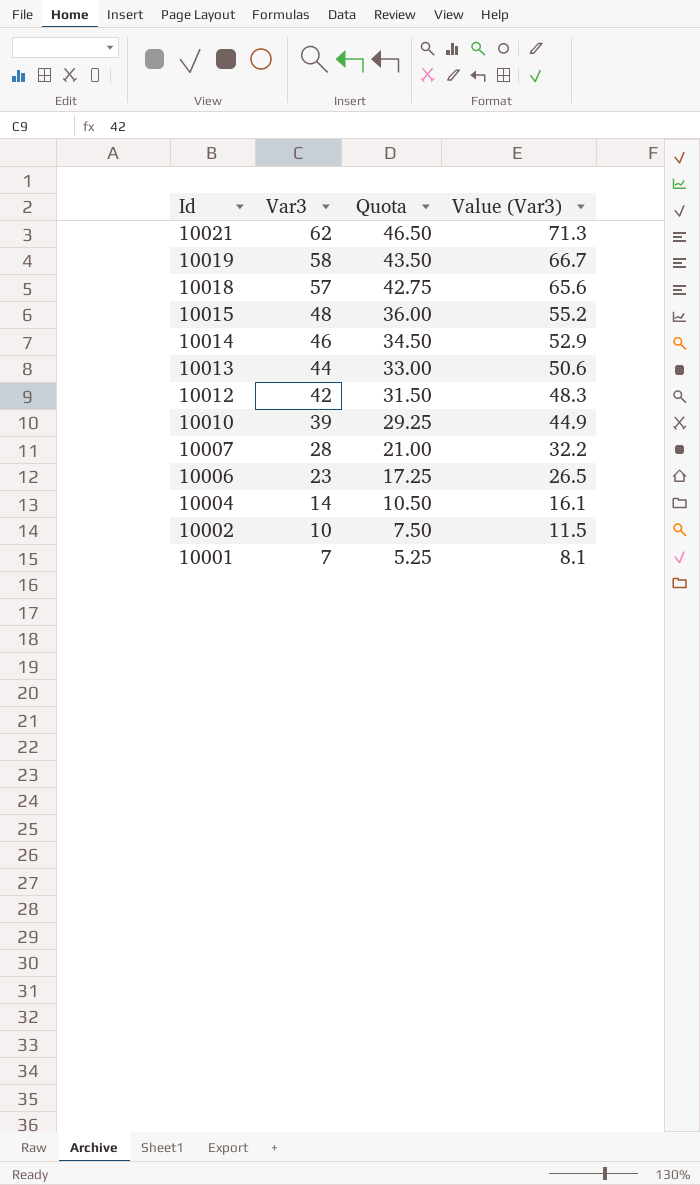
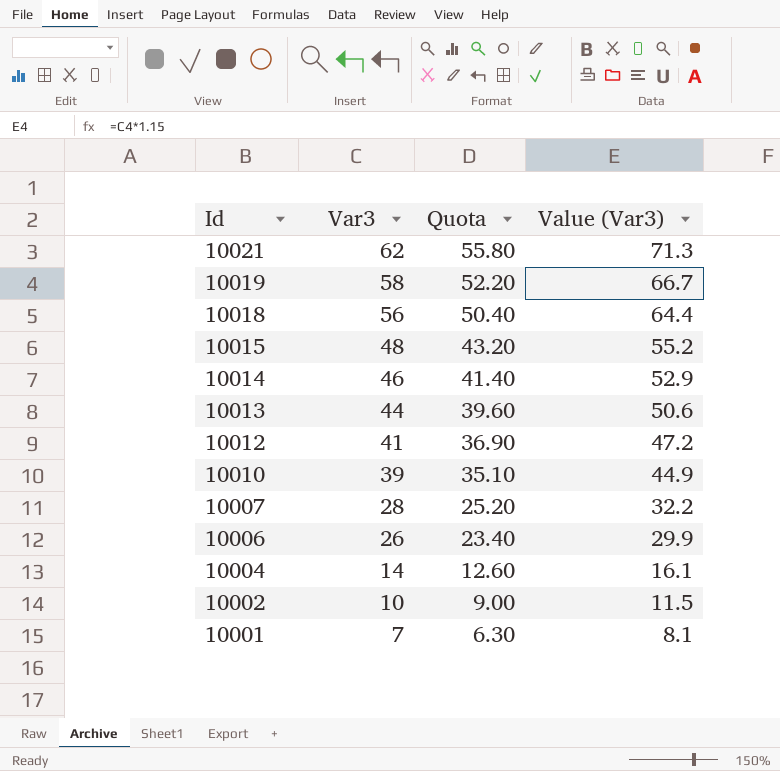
column Quota | formula: [Var3] * 0.75 -> [Var3] * 0.9
10018 | Var3: 57 -> 56
10018 | Value (Var3): 65.6 -> 64.4
10012 | Var3: 42 -> 41
10012 | Value (Var3): 48.3 -> 47.2
10006 | Var3: 23 -> 26
10006 | Value (Var3): 26.5 -> 29.9

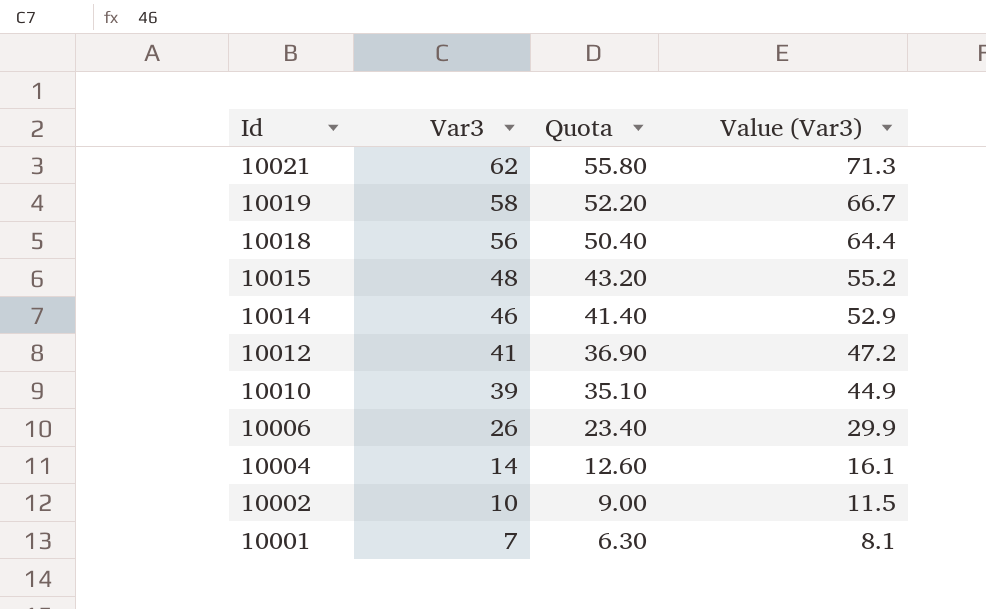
row 10013: 44 | 39.60 | 50.6 -> none
row 10007: 28 | 25.20 | 32.2 -> none

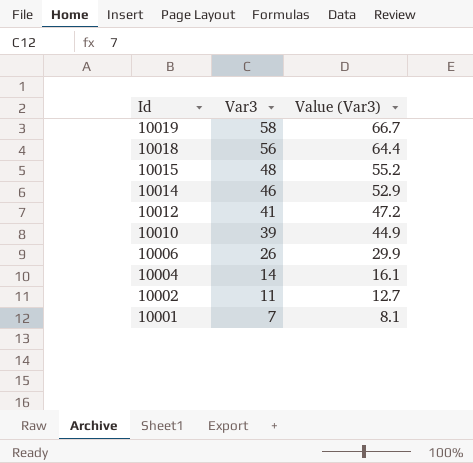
column Quota | formula: [Var3] * 0.9 -> none
row 10021: 62 | 55.80 | 71.3 -> none
10002 | Var3: 10 -> 11
10002 | Value (Var3): 11.5 -> 12.7

